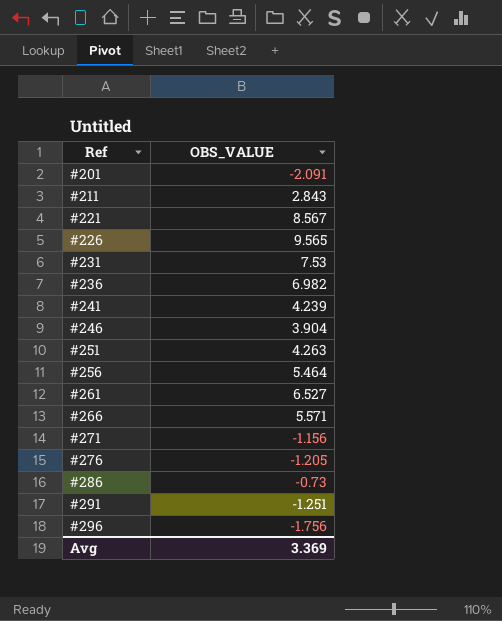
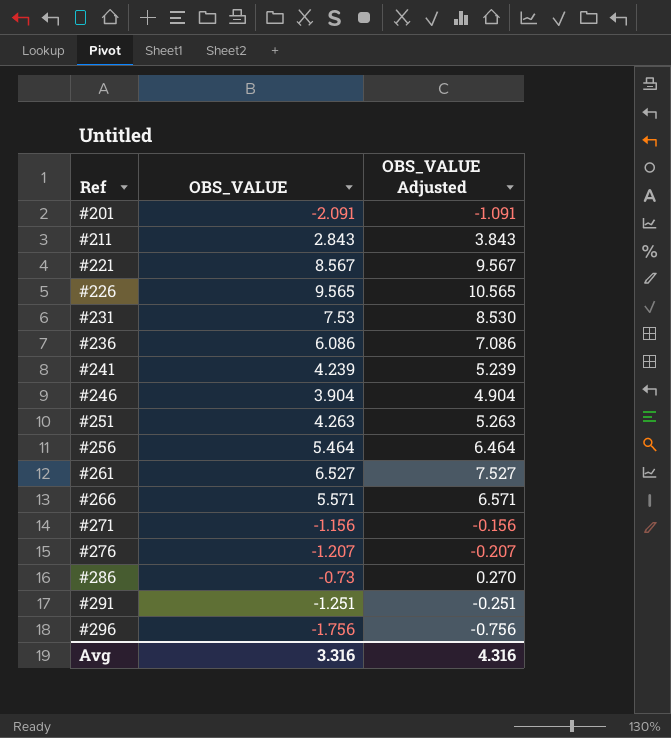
column OBS_VALUE Adjusted | formula: none -> [OBS_VALUE] + 1
#236 | OBS_VALUE: 6.982 -> 6.086
#276 | OBS_VALUE: -1.205 -> -1.207
Avg | OBS_VALUE: 3.369 -> 3.316

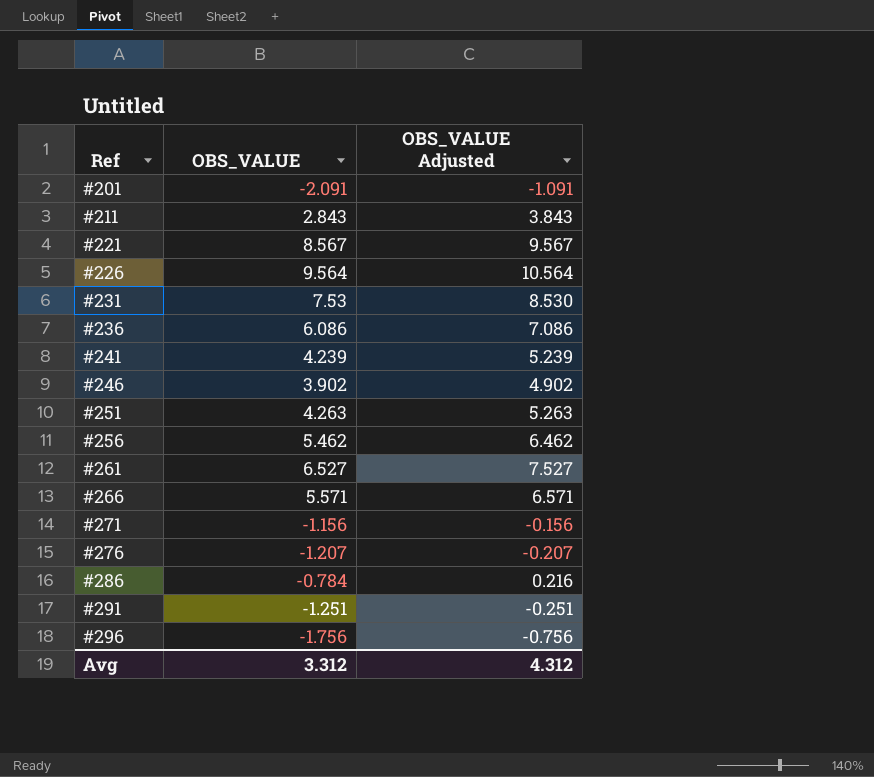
#226 | OBS_VALUE: 9.565 -> 9.564
#226 | OBS_VALUE Adjusted: 10.565 -> 10.564
#246 | OBS_VALUE: 3.904 -> 3.902
#246 | OBS_VALUE Adjusted: 4.904 -> 4.902
#256 | OBS_VALUE: 5.464 -> 5.462
#256 | OBS_VALUE Adjusted: 6.464 -> 6.462
#286 | OBS_VALUE: -0.73 -> -0.784
#286 | OBS_VALUE Adjusted: 0.270 -> 0.216
Avg | OBS_VALUE: 3.316 -> 3.312
Avg | OBS_VALUE Adjusted: 4.316 -> 4.312

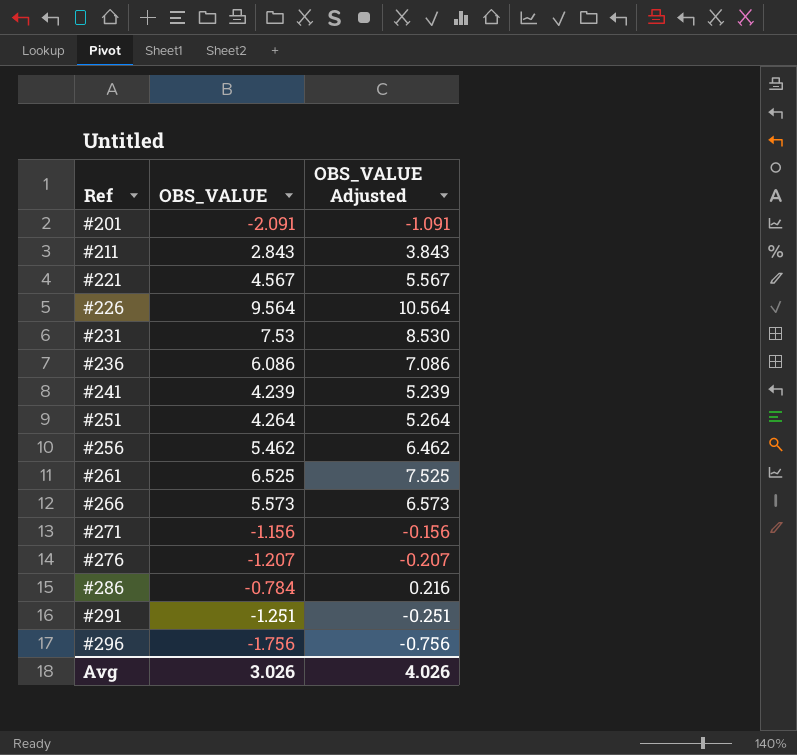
row #246: 3.902 | 4.902 -> none
#221 | OBS_VALUE: 8.567 -> 4.567
#221 | OBS_VALUE Adjusted: 9.567 -> 5.567
#251 | OBS_VALUE: 4.263 -> 4.264
#251 | OBS_VALUE Adjusted: 5.263 -> 5.264
#261 | OBS_VALUE: 6.527 -> 6.525
#261 | OBS_VALUE Adjusted: 7.527 -> 7.525
#266 | OBS_VALUE: 5.571 -> 5.573
#266 | OBS_VALUE Adjusted: 6.571 -> 6.573
Avg | OBS_VALUE: 3.312 -> 3.026
Avg | OBS_VALUE Adjusted: 4.312 -> 4.026

